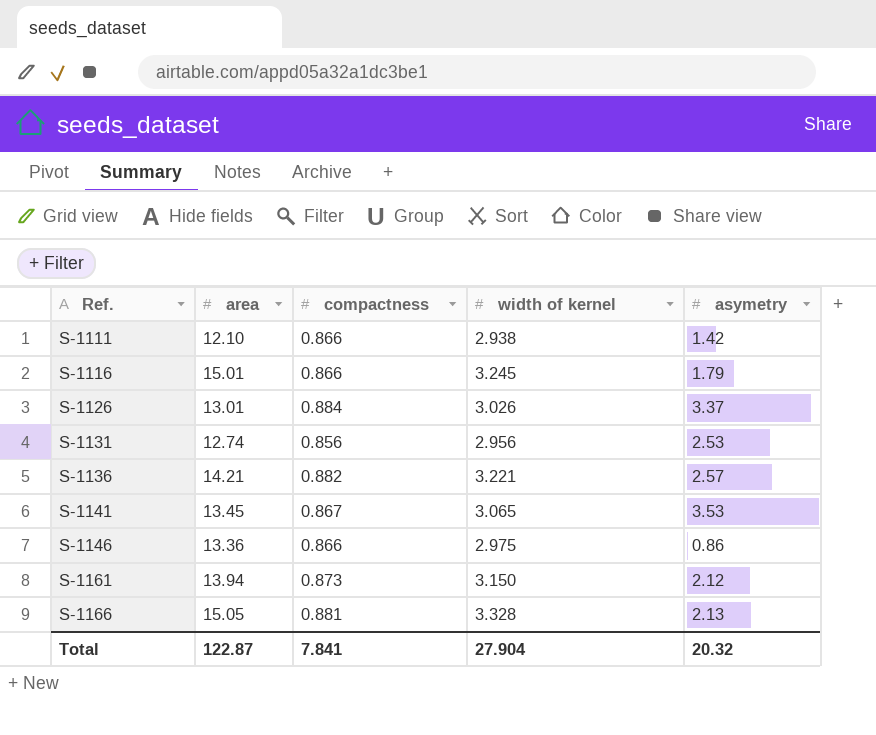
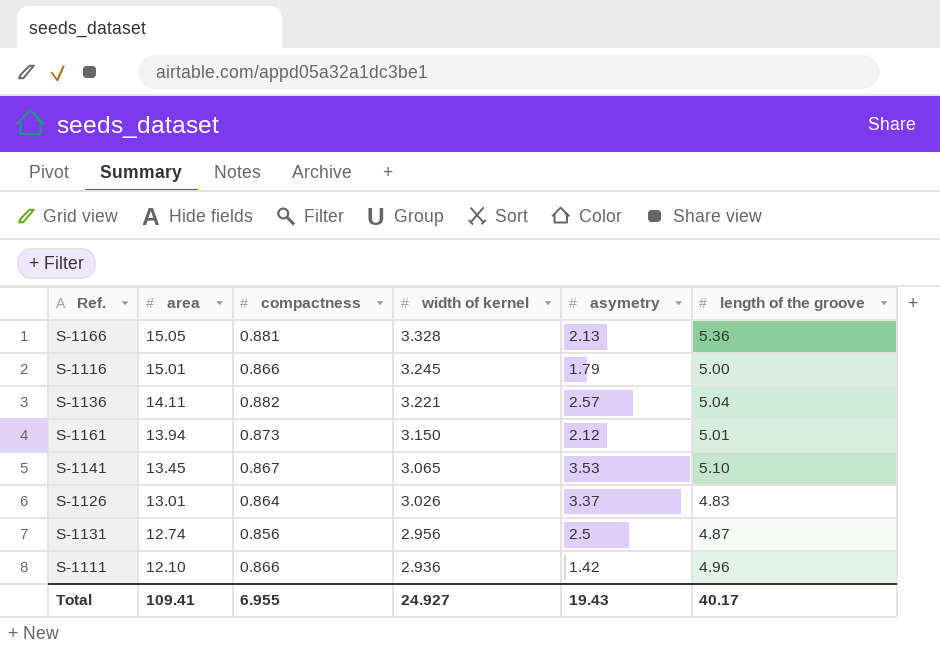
row order: Ref. ascending -> area descending
column length of the groove | position: none -> 6
row S-1146: 13.36 | 0.866 | 2.975 | 0.86 -> none
S-1136 | area: 14.21 -> 14.11
S-1126 | compactness: 0.884 -> 0.864
S-1131 | asymetry: 2.53 -> 2.5
S-1111 | width of kernel: 2.938 -> 2.936
Total | area: 122.87 -> 109.41
Total | compactness: 7.841 -> 6.955
Total | width of kernel: 27.904 -> 24.927
Total | asymetry: 20.32 -> 19.43

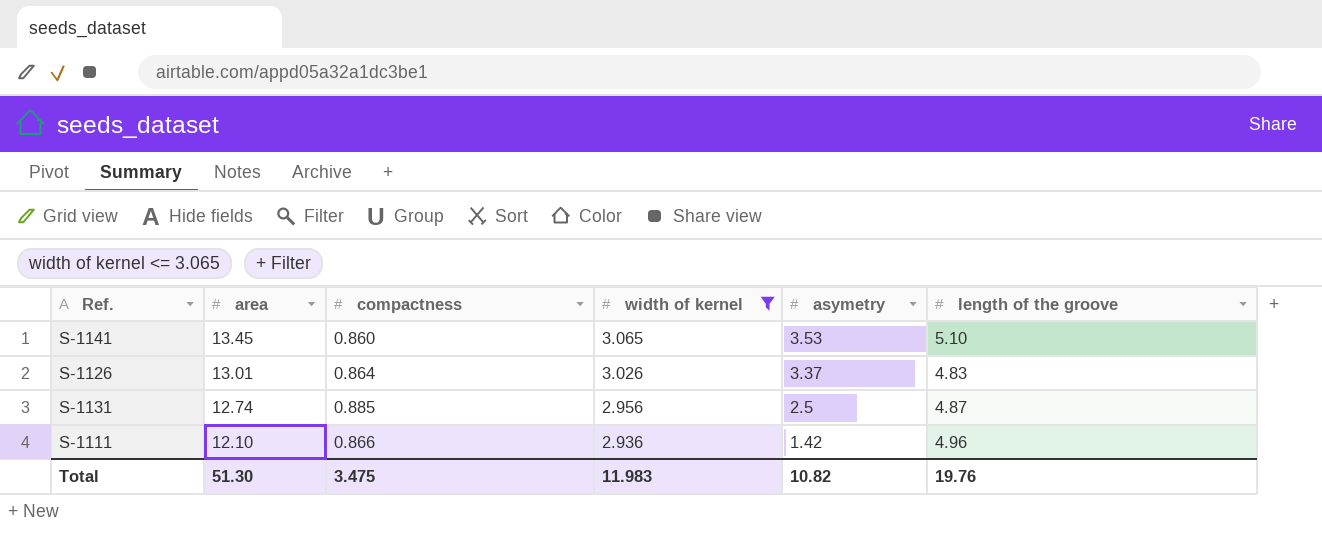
filter: none -> width of kernel <= 3.065
S-1141 | compactness: 0.867 -> 0.860
S-1131 | compactness: 0.856 -> 0.885
Total | area: 109.41 -> 51.30
Total | compactness: 6.955 -> 3.475
Total | width of kernel: 24.927 -> 11.983
Total | asymetry: 19.43 -> 10.82
Total | length of the groove: 40.17 -> 19.76

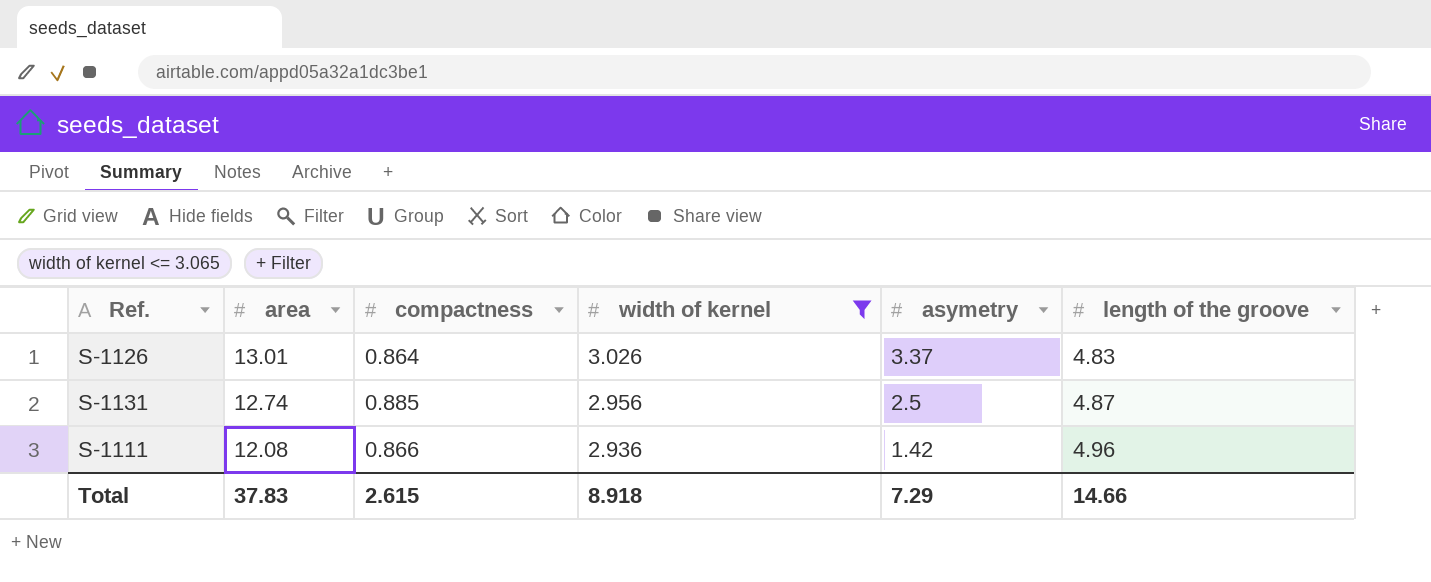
row S-1141: 13.45 | 0.860 | 3.065 | 3.53 | 5.10 -> none
S-1111 | area: 12.10 -> 12.08
Total | area: 51.30 -> 37.83
Total | compactness: 3.475 -> 2.615
Total | width of kernel: 11.983 -> 8.918
Total | asymetry: 10.82 -> 7.29
Total | length of the groove: 19.76 -> 14.66

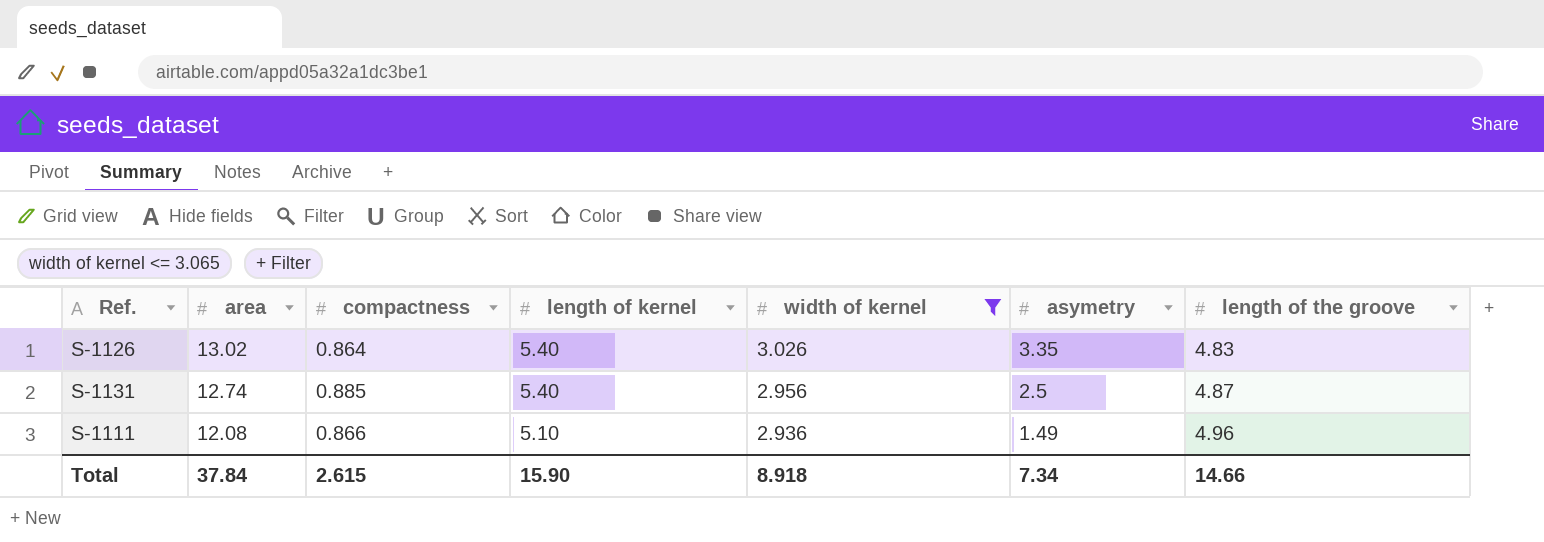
column length of kernel | position: none -> 4
S-1126 | area: 13.01 -> 13.02
S-1126 | asymetry: 3.37 -> 3.35
S-1111 | asymetry: 1.42 -> 1.49
Total | area: 37.83 -> 37.84
Total | asymetry: 7.29 -> 7.34

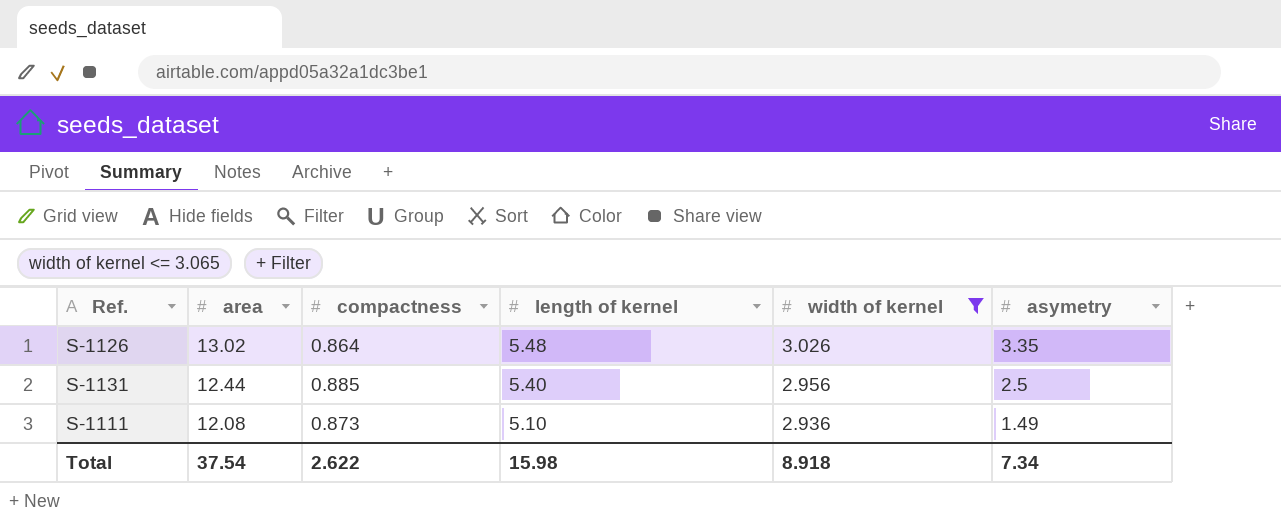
column length of the groove | position: 7 -> none
S-1126 | length of kernel: 5.40 -> 5.48
S-1131 | area: 12.74 -> 12.44
S-1111 | compactness: 0.866 -> 0.873
Total | area: 37.84 -> 37.54
Total | compactness: 2.615 -> 2.622
Total | length of kernel: 15.90 -> 15.98

